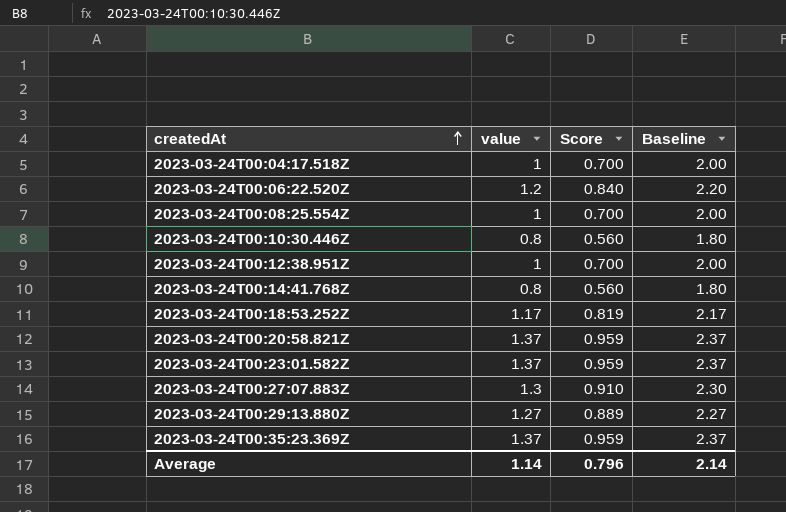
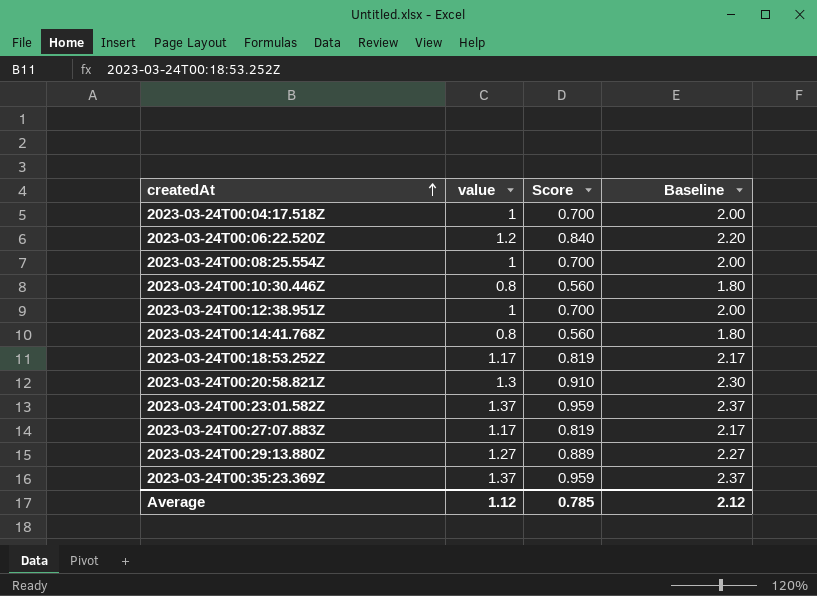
2023-03-24T00:20:58.821Z | value: 1.37 -> 1.3
2023-03-24T00:20:58.821Z | Score: 0.959 -> 0.910
2023-03-24T00:20:58.821Z | Baseline: 2.37 -> 2.30
2023-03-24T00:27:07.883Z | value: 1.3 -> 1.17
2023-03-24T00:27:07.883Z | Score: 0.910 -> 0.819
2023-03-24T00:27:07.883Z | Baseline: 2.30 -> 2.17
Average | value: 1.14 -> 1.12
Average | Score: 0.796 -> 0.785
Average | Baseline: 2.14 -> 2.12

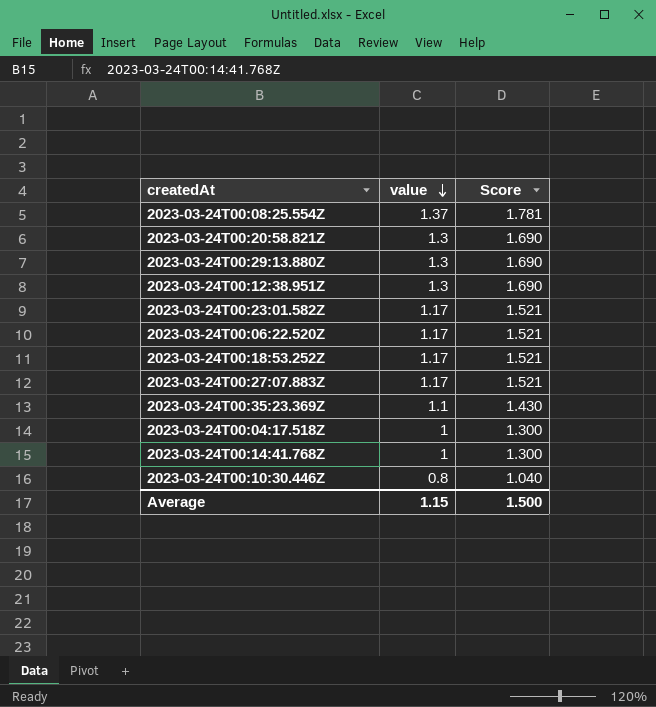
row order: createdAt ascending -> value descending
column Baseline | formula: [value] + 1 -> none
column Score | formula: [value] * 0.7 -> [value] * 1.3
2023-03-24T00:08:25.554Z | value: 1 -> 1.37
2023-03-24T00:29:13.880Z | value: 1.27 -> 1.3
2023-03-24T00:12:38.951Z | value: 1 -> 1.3
2023-03-24T00:23:01.582Z | value: 1.37 -> 1.17
2023-03-24T00:06:22.520Z | value: 1.2 -> 1.17
2023-03-24T00:35:23.369Z | value: 1.37 -> 1.1
2023-03-24T00:14:41.768Z | value: 0.8 -> 1
Average | value: 1.12 -> 1.15
Average | Score: 0.785 -> 1.500

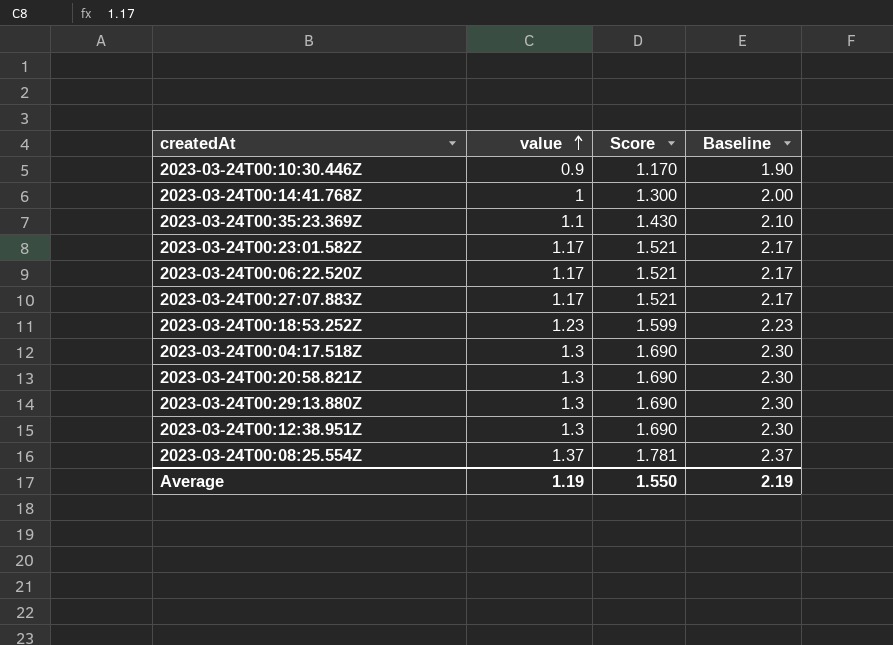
row order: value descending -> value ascending
column Baseline | formula: none -> [value] + 1
2023-03-24T00:10:30.446Z | value: 0.8 -> 0.9
2023-03-24T00:10:30.446Z | Score: 1.040 -> 1.170
2023-03-24T00:18:53.252Z | value: 1.17 -> 1.23
2023-03-24T00:18:53.252Z | Score: 1.521 -> 1.599
2023-03-24T00:04:17.518Z | value: 1 -> 1.3
2023-03-24T00:04:17.518Z | Score: 1.300 -> 1.690
Average | value: 1.15 -> 1.19
Average | Score: 1.500 -> 1.550

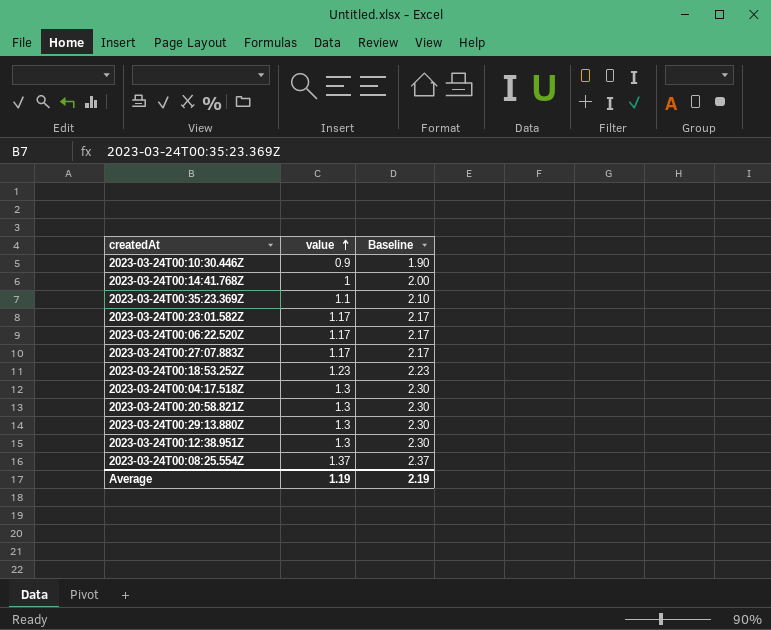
column Score | formula: [value] * 1.3 -> none

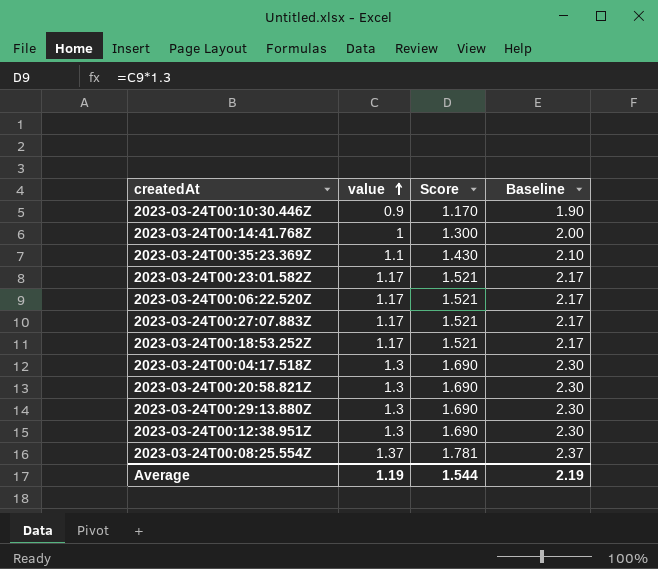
column Score | formula: none -> [value] * 1.3
2023-03-24T00:18:53.252Z | value: 1.23 -> 1.17
2023-03-24T00:18:53.252Z | Baseline: 2.23 -> 2.17

